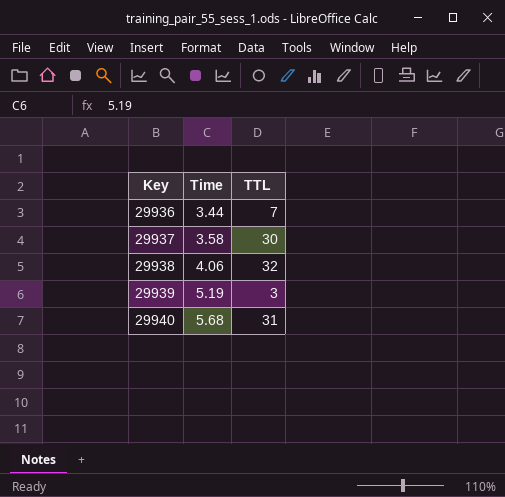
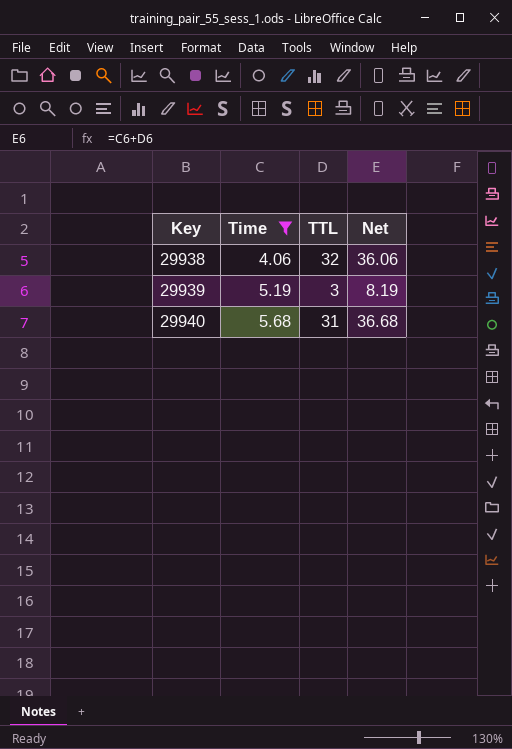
filter: none -> Time >= 4.06
column Net | formula: none -> [Time] + [TTL]

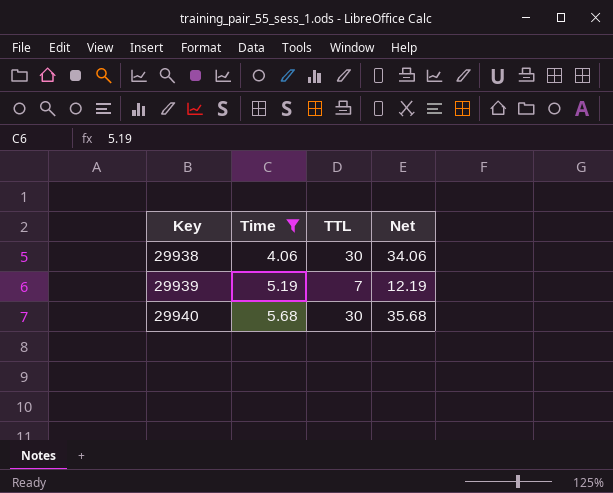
29938 | TTL: 32 -> 30
29938 | Net: 36.06 -> 34.06
29939 | TTL: 3 -> 7
29939 | Net: 8.19 -> 12.19
29940 | TTL: 31 -> 30
29940 | Net: 36.68 -> 35.68

